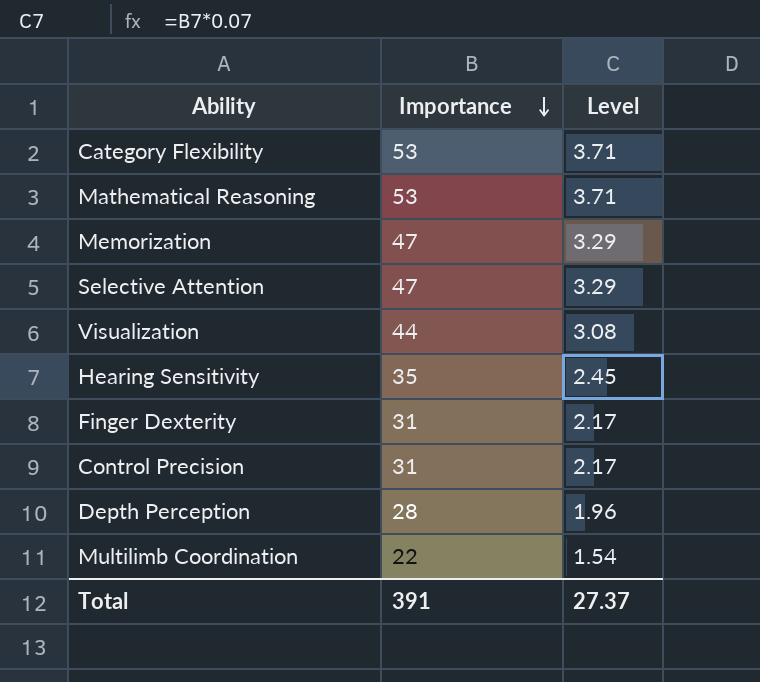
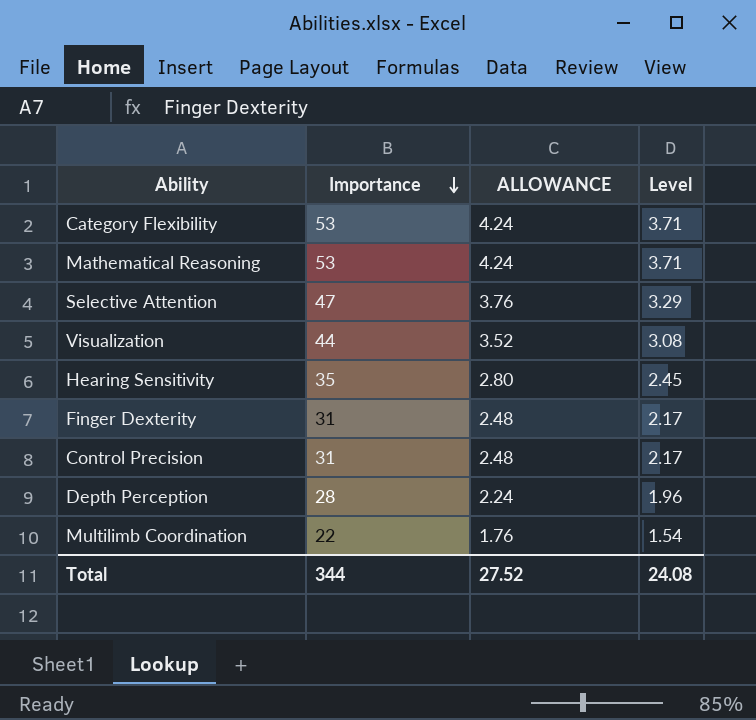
column ALLOWANCE | formula: none -> [Importance] * 0.08
row Memorization: 47 | 3.29 -> none
Total | Importance: 391 -> 344
Total | Level: 27.37 -> 24.08

